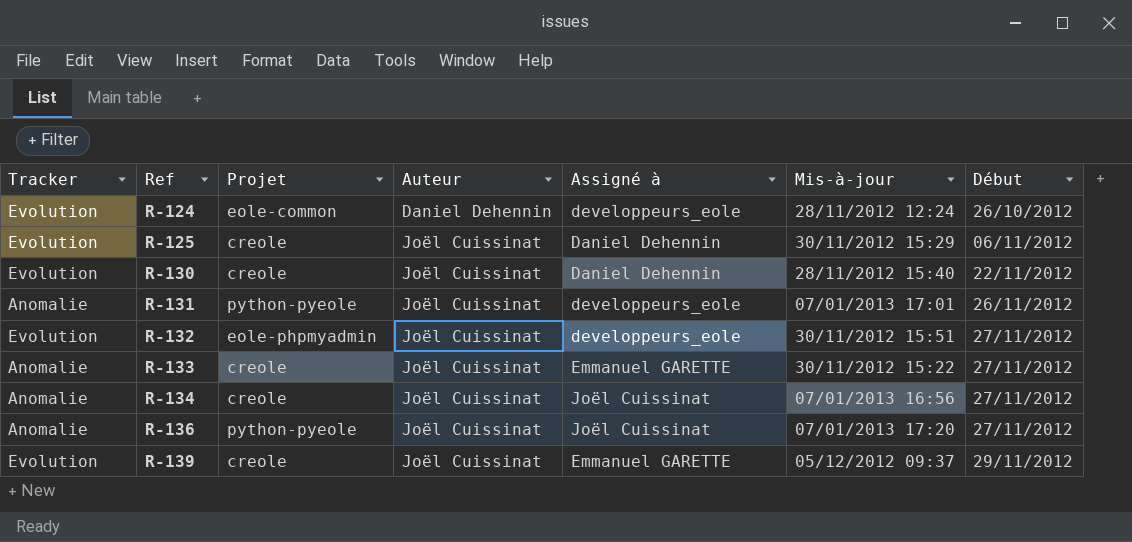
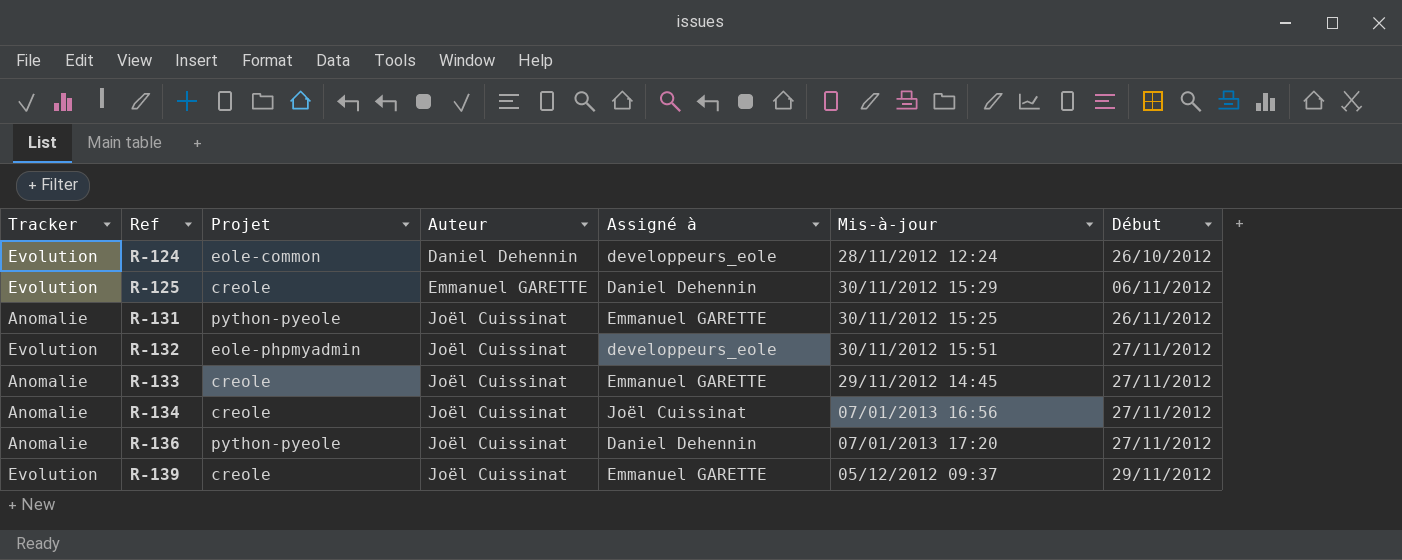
row R-130: Evolution | creole | Joël Cuissinat | Daniel Dehennin | 28/11/2012 15:40 | 22/11/2012 -> none
R-125 | Auteur: Joël Cuissinat -> Emmanuel GARETTE
R-131 | Assigné à: developpeurs_eole -> Emmanuel GARETTE
R-131 | Mis-à-jour: 07/01/2013 17:01 -> 30/11/2012 15:25
R-133 | Mis-à-jour: 30/11/2012 15:22 -> 29/11/2012 14:45
R-136 | Assigné à: Joël Cuissinat -> Daniel Dehennin

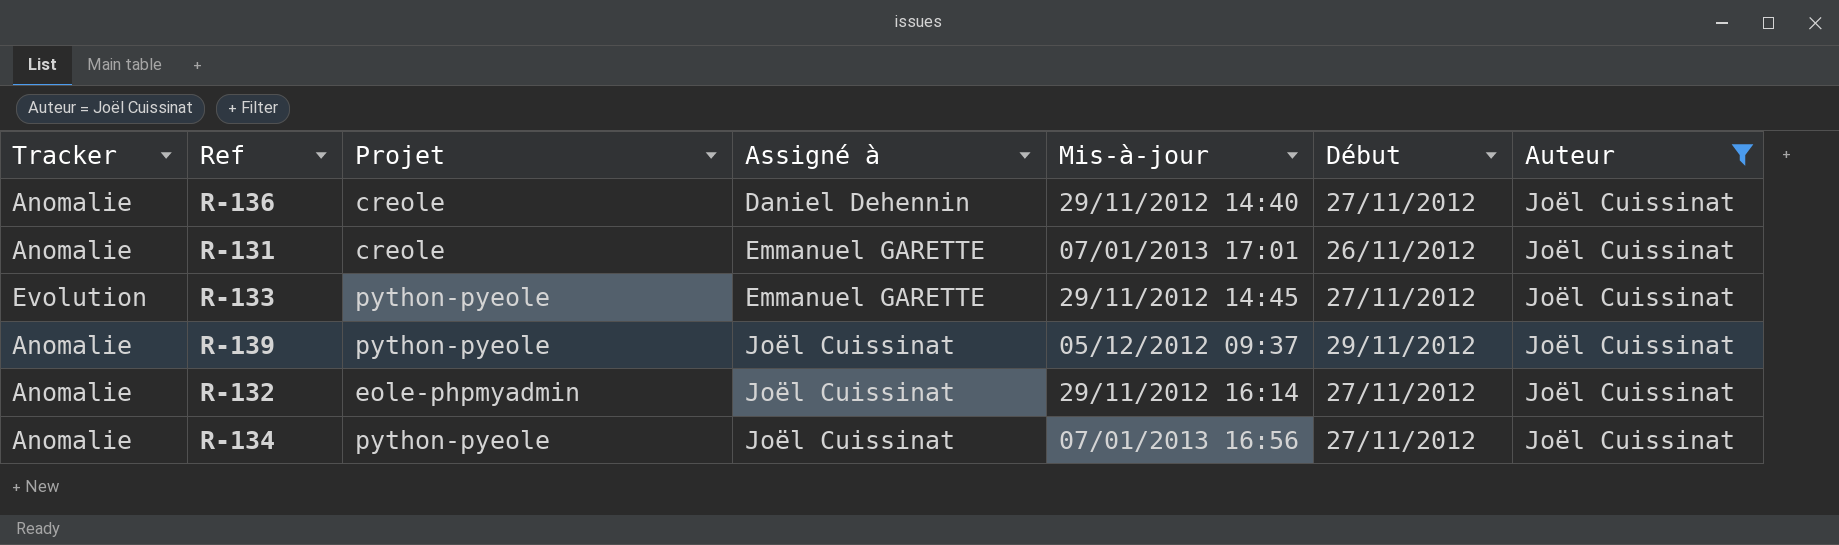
filter: none -> Auteur = Joël Cuissinat
row order: Ref ascending -> Assigné à ascending
column Auteur | position: 4 -> 7
R-136 | Projet: python-pyeole -> creole
R-136 | Mis-à-jour: 07/01/2013 17:20 -> 29/11/2012 14:40
R-131 | Projet: python-pyeole -> creole
R-131 | Mis-à-jour: 30/11/2012 15:25 -> 07/01/2013 17:01
R-133 | Tracker: Anomalie -> Evolution
R-133 | Projet: creole -> python-pyeole
R-139 | Tracker: Evolution -> Anomalie
R-139 | Projet: creole -> python-pyeole
R-139 | Assigné à: Emmanuel GARETTE -> Joël Cuissinat
R-132 | Tracker: Evolution -> Anomalie
R-132 | Assigné à: developpeurs_eole -> Joël Cuissinat
R-132 | Mis-à-jour: 30/11/2012 15:51 -> 29/11/2012 16:14
R-134 | Projet: creole -> python-pyeole

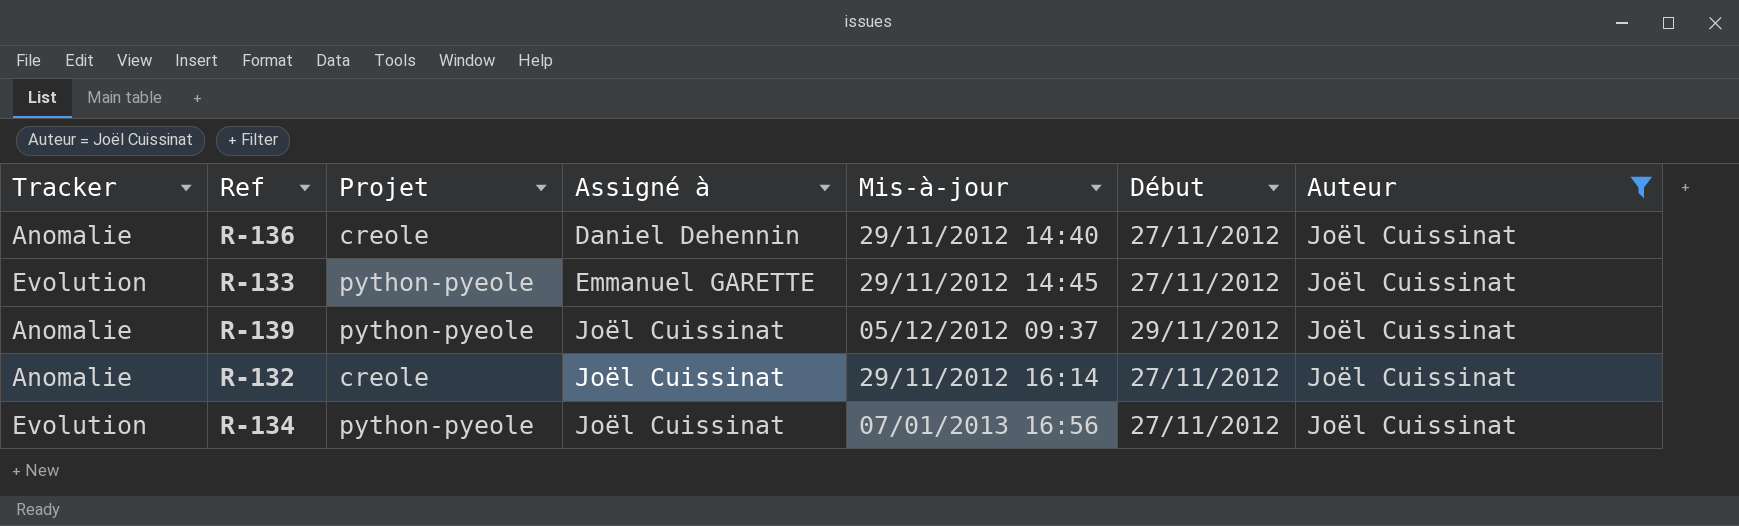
row R-131: Anomalie | creole | Emmanuel GARETTE | 07/01/2013 17:01 | 26/11/2012 | Joël Cuissinat -> none
R-132 | Projet: eole-phpmyadmin -> creole
R-134 | Tracker: Anomalie -> Evolution

